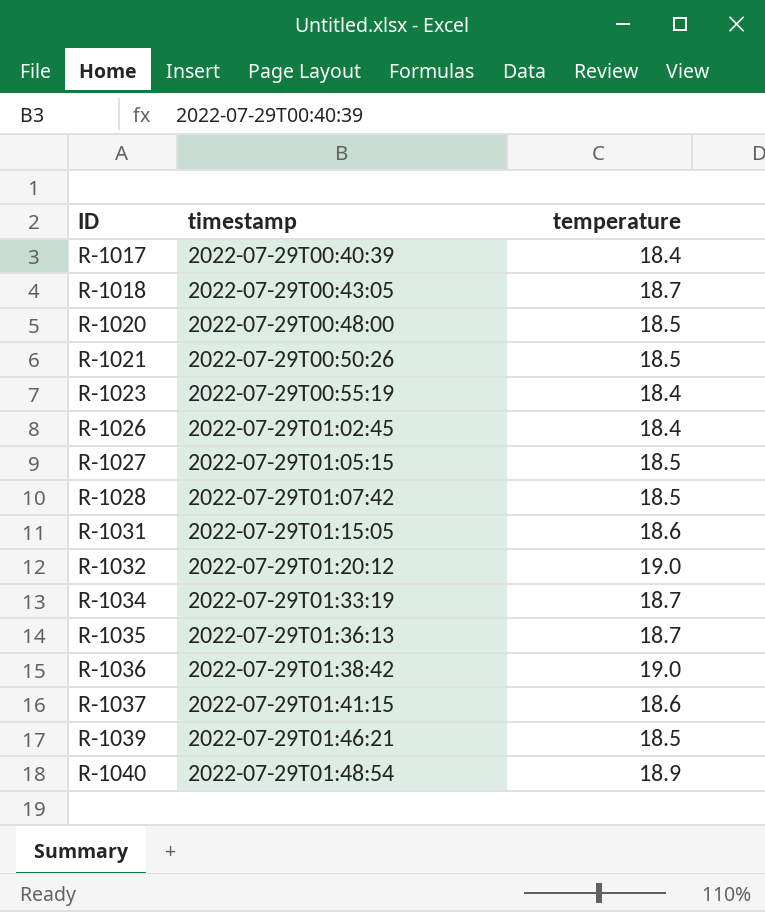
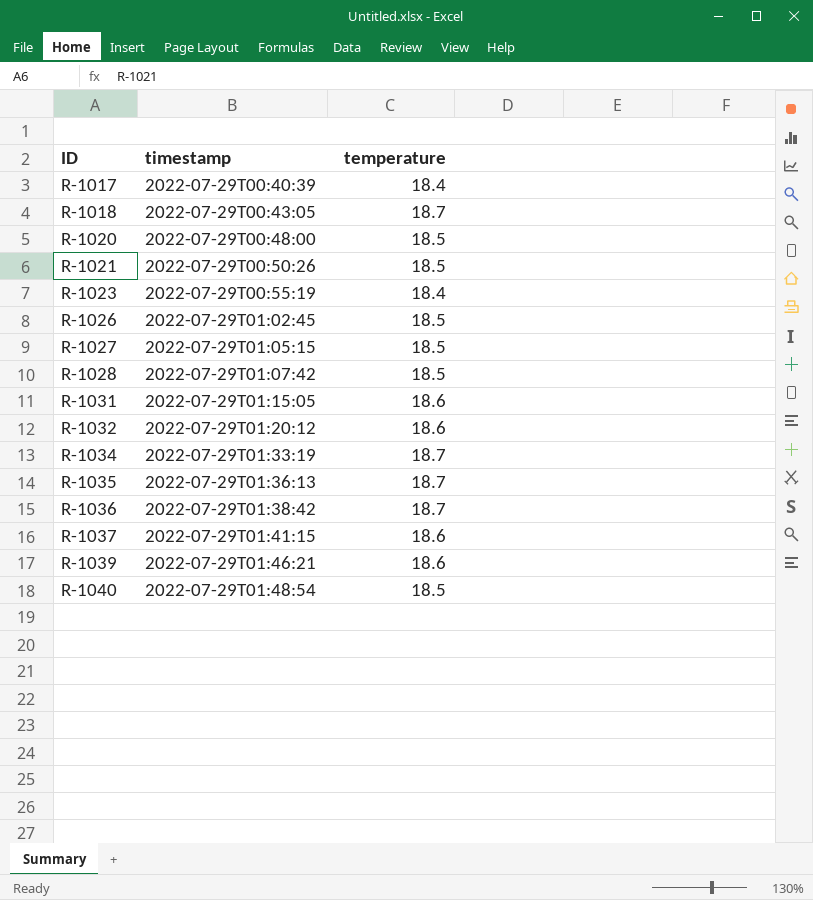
R-1026 | temperature: 18.4 -> 18.5
R-1032 | temperature: 19.0 -> 18.6
R-1036 | temperature: 19.0 -> 18.7
R-1039 | temperature: 18.5 -> 18.6
R-1040 | temperature: 18.9 -> 18.5

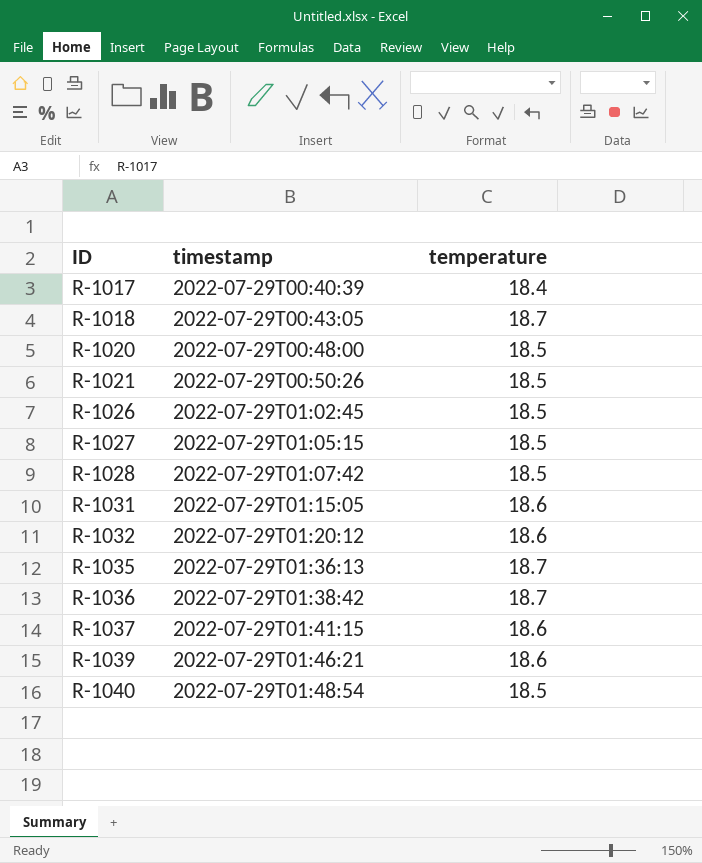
row R-1023: 2022-07-29T00:55:19 | 18.4 -> none
row R-1034: 2022-07-29T01:33:19 | 18.7 -> none

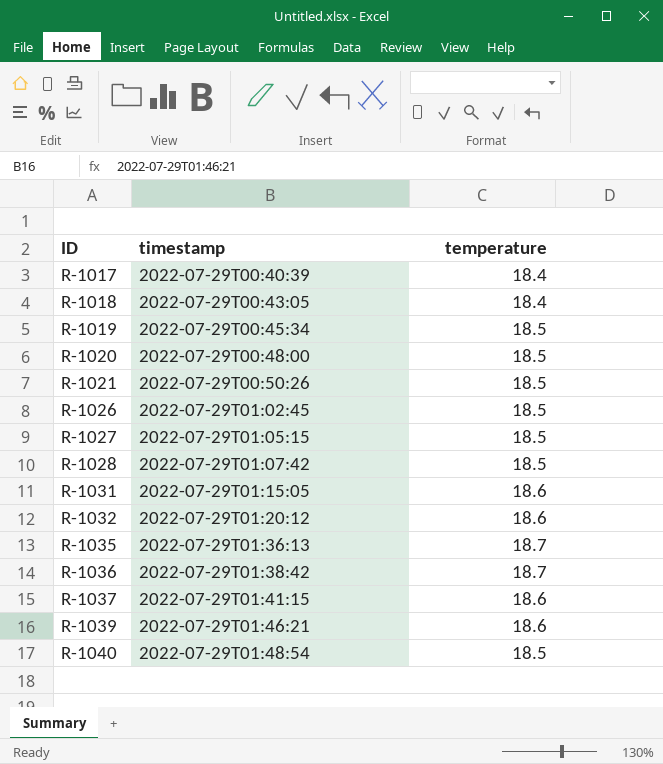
R-1018 | temperature: 18.7 -> 18.4
row R-1019: none -> 2022-07-29T00:45:34 | 18.5

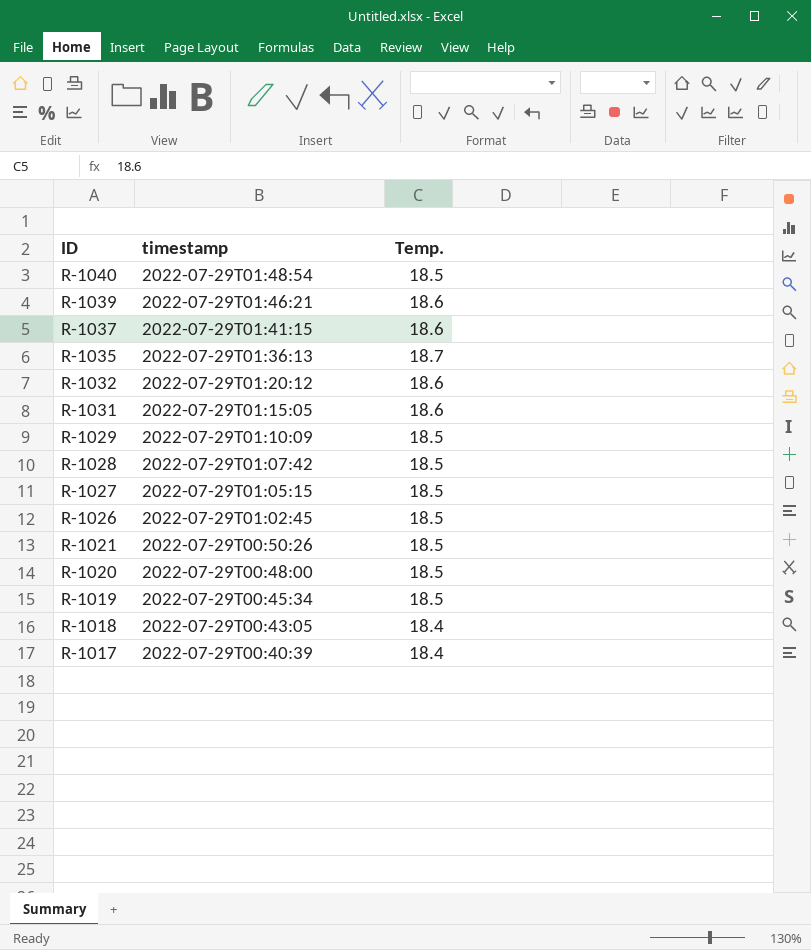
row order: ID ascending -> ID descending
column name: temperature -> Temp.
row R-1036: 2022-07-29T01:38:42 | 18.7 -> none
row R-1029: none -> 2022-07-29T01:10:09 | 18.5

